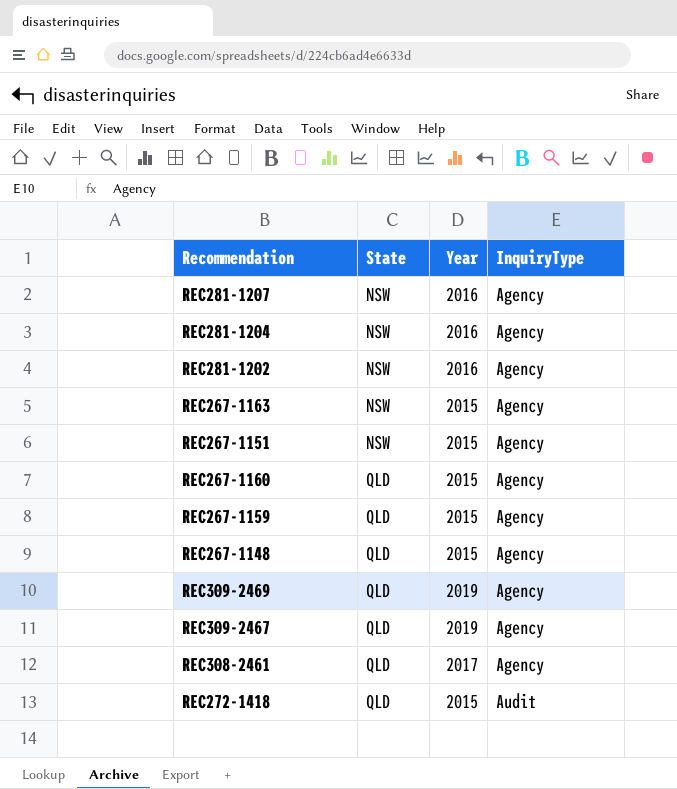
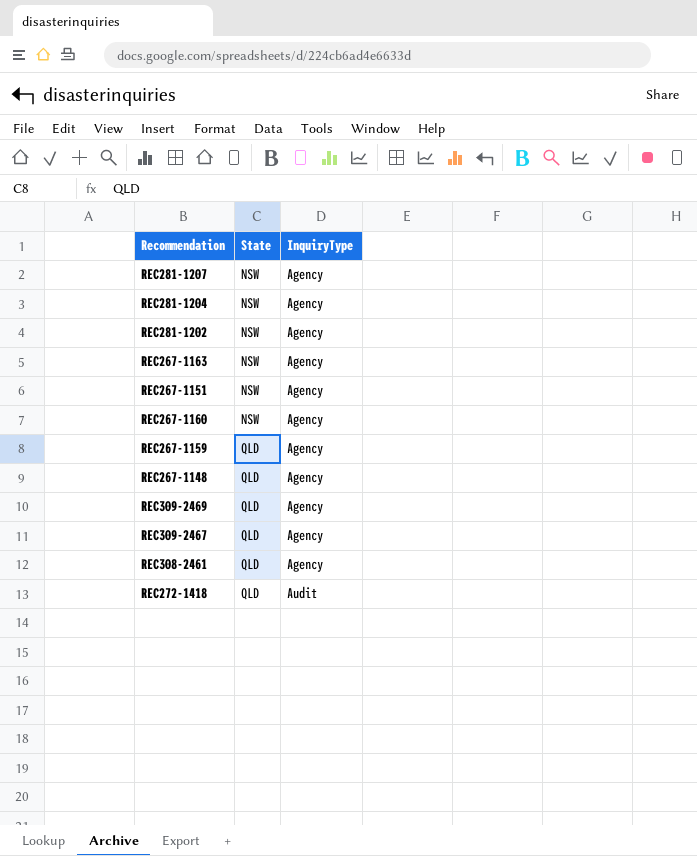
column Year | position: 3 -> none
REC267-1160 | State: QLD -> NSW

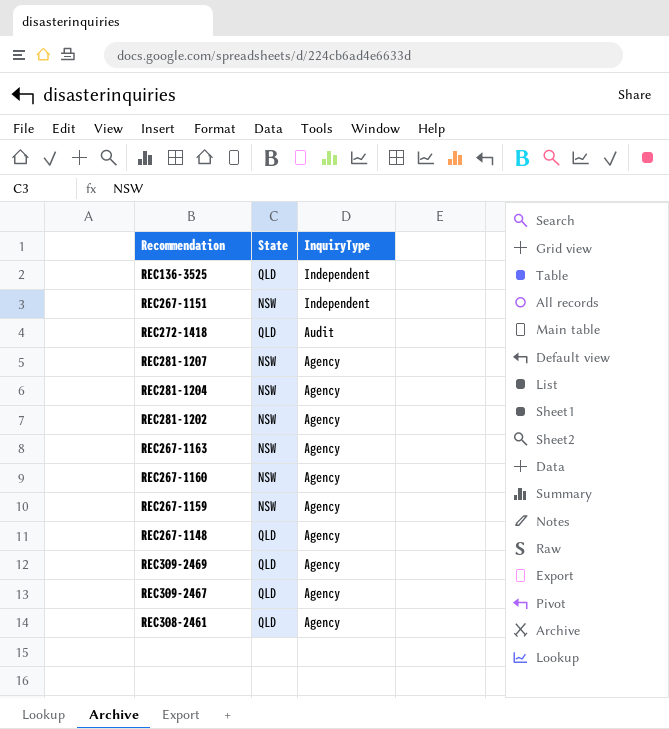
row order: State ascending -> InquiryType descending
row REC136-3525: none -> QLD | Independent
REC267-1151 | InquiryType: Agency -> Independent
REC267-1159 | State: QLD -> NSW

